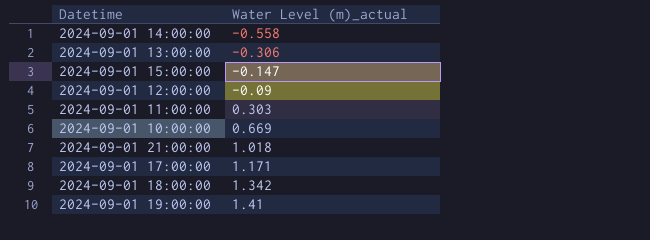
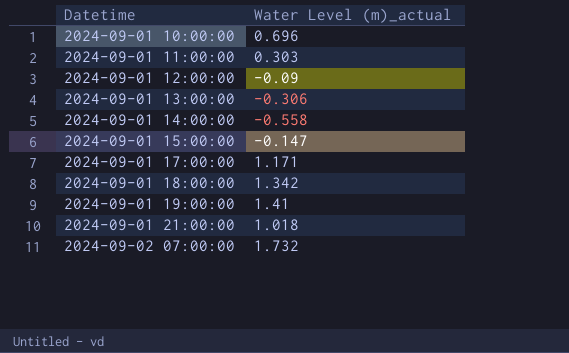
row order: Water Level (m)_actual ascending -> Datetime ascending
2024-09-01 10:00:00 | Water Level (m)_actual: 0.669 -> 0.696
row 2024-09-02 07:00:00: none -> 1.732

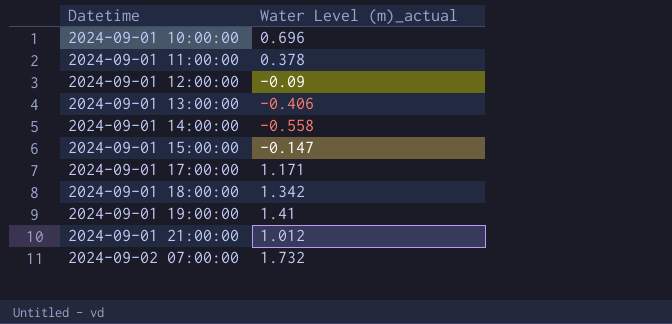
2024-09-01 11:00:00 | Water Level (m)_actual: 0.303 -> 0.378
2024-09-01 13:00:00 | Water Level (m)_actual: -0.306 -> -0.406
2024-09-01 21:00:00 | Water Level (m)_actual: 1.018 -> 1.012

